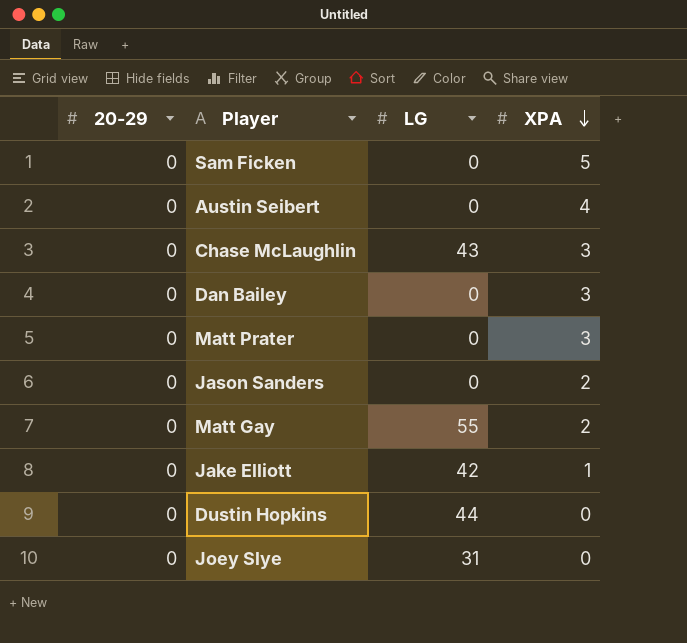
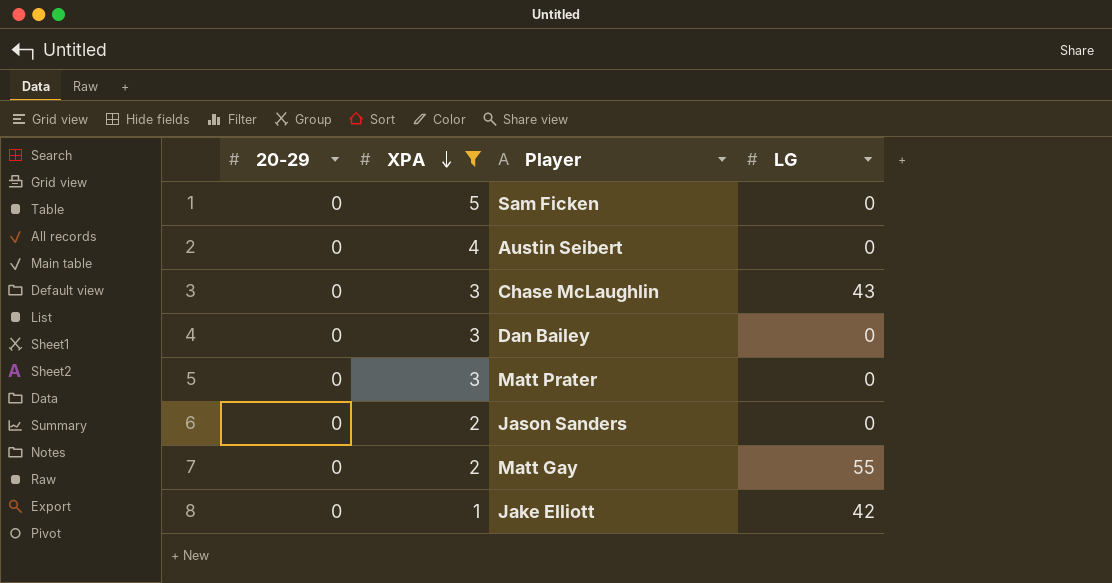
filter: none -> XPA != 0
column XPA | position: 4 -> 2

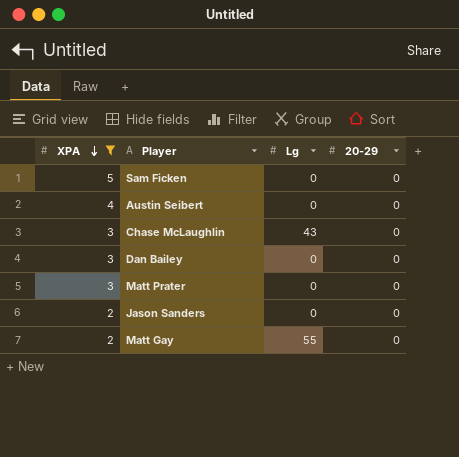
column name: LG -> Lg
column 20-29 | position: 1 -> 4
row Jake Elliott: 0 | 1 | 42 -> none

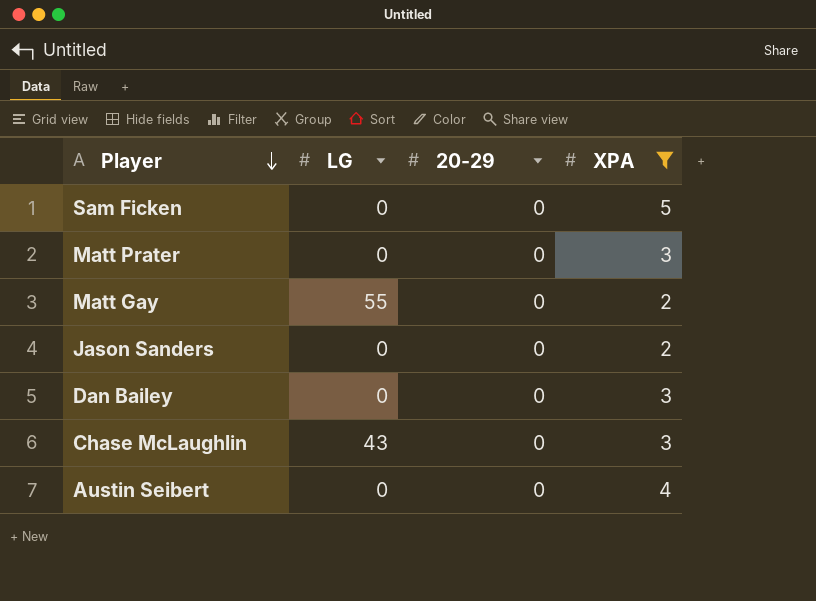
row order: XPA descending -> Player descending
column name: Lg -> LG
column XPA | position: 1 -> 4

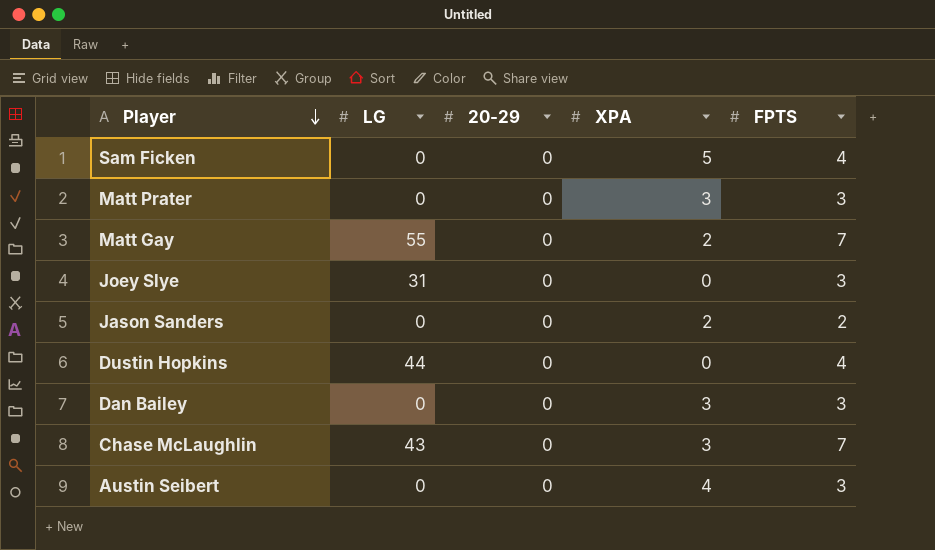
filter: XPA != 0 -> none
column FPTS | position: none -> 5

